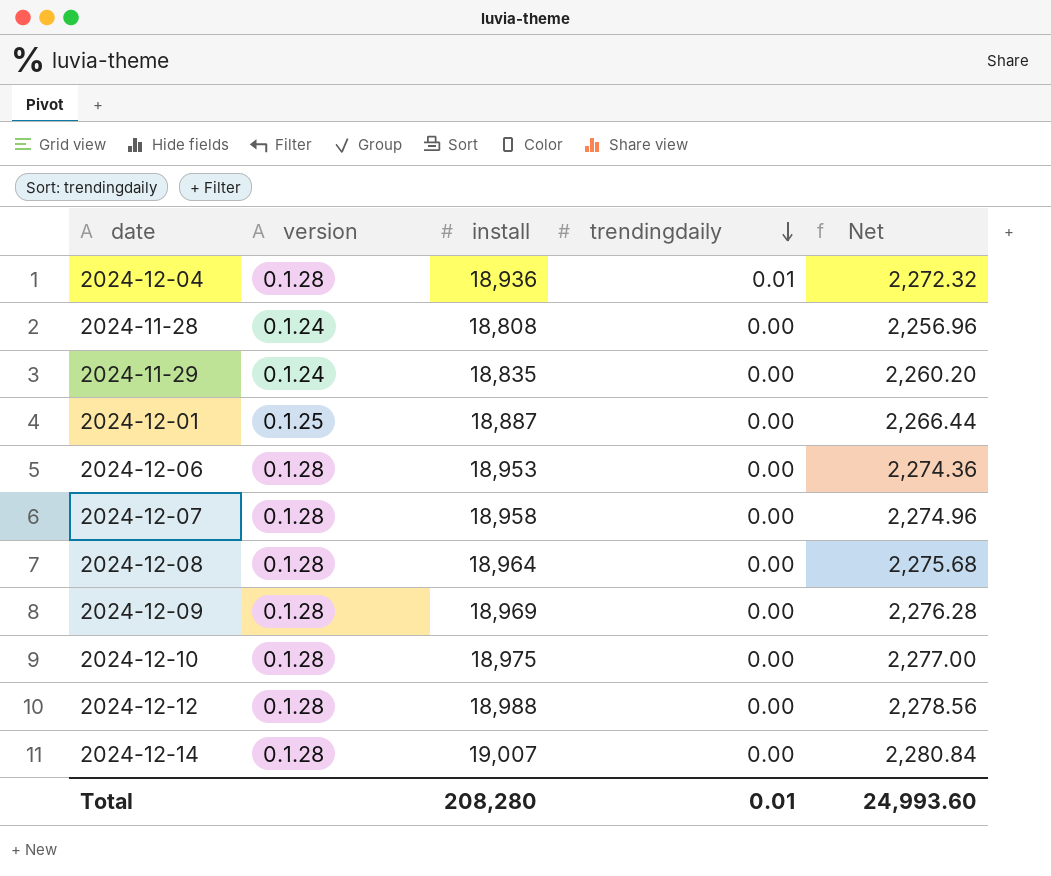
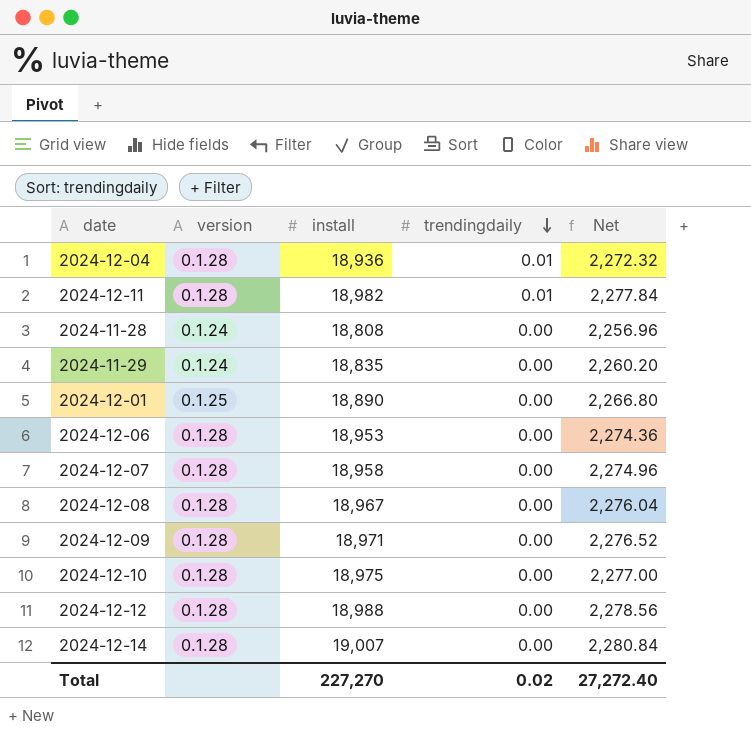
row 2024-12-11: none -> 0.1.28 | 18,982 | 0.01 | 2,277.84
2024-12-01 | install: 18,887 -> 18,890
2024-12-01 | Net: 2,266.44 -> 2,266.80
2024-12-08 | install: 18,964 -> 18,967
2024-12-08 | Net: 2,275.68 -> 2,276.04
2024-12-09 | install: 18,969 -> 18,971
2024-12-09 | Net: 2,276.28 -> 2,276.52
Total | install: 208,280 -> 227,270
Total | trendingdaily: 0.01 -> 0.02
Total | Net: 24,993.60 -> 27,272.40

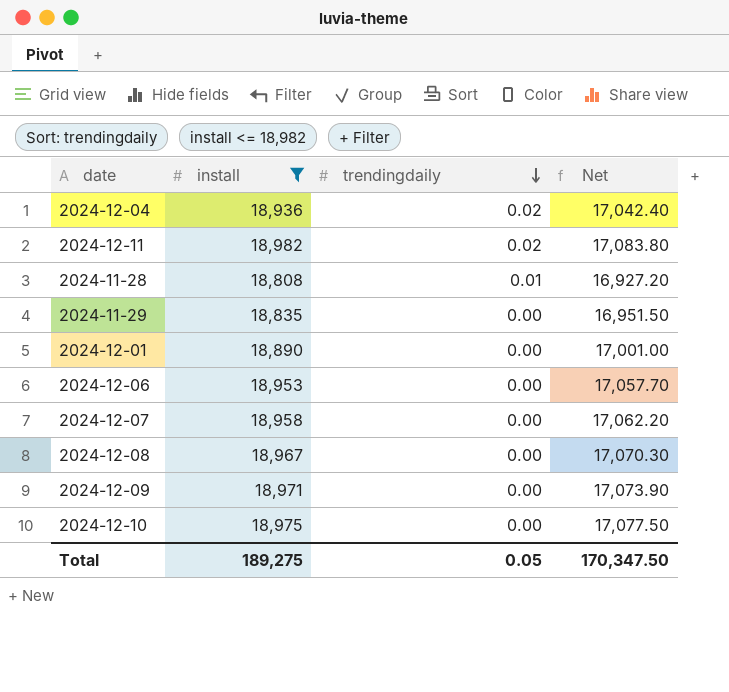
filter: none -> install <= 18,982
column version | position: 2 -> none
column Net | formula: [install] * 0.12 -> [install] * 0.9
2024-12-04 | trendingdaily: 0.01 -> 0.02
2024-12-11 | trendingdaily: 0.01 -> 0.02
2024-11-28 | trendingdaily: 0.00 -> 0.01
Total | install: 227,270 -> 189,275
Total | trendingdaily: 0.02 -> 0.05
Total | Net: 27,272.40 -> 170,347.50

